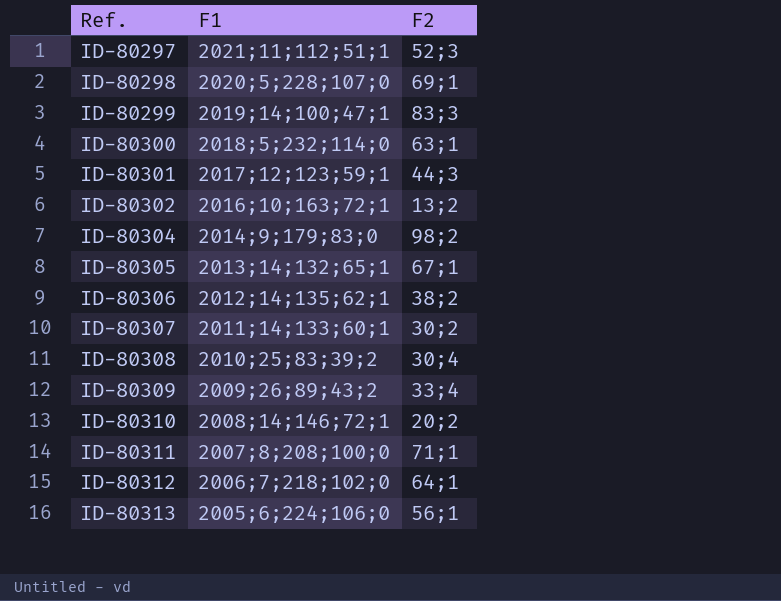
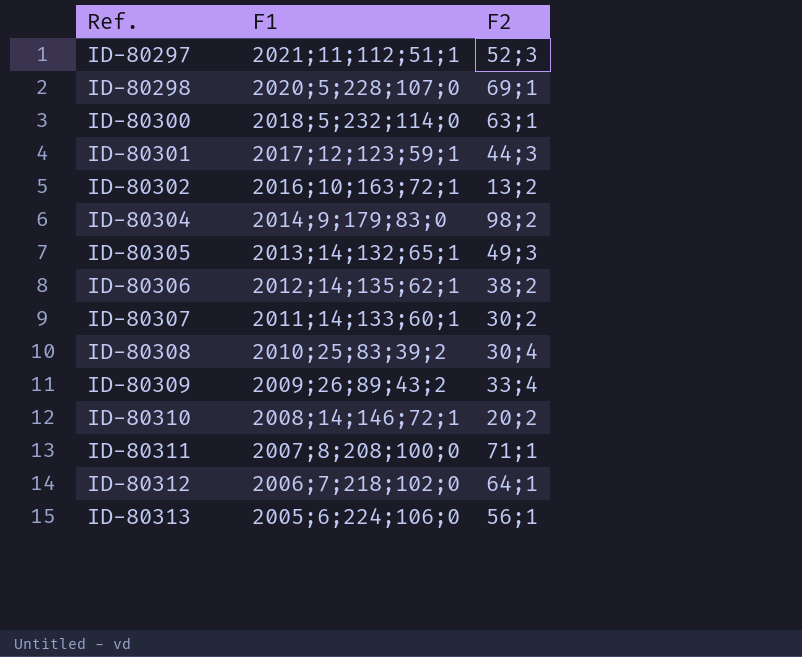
row ID-80299: 2019;14;100;47;1 | 83;3 -> none
ID-80305 | F2: 67;1 -> 49;3

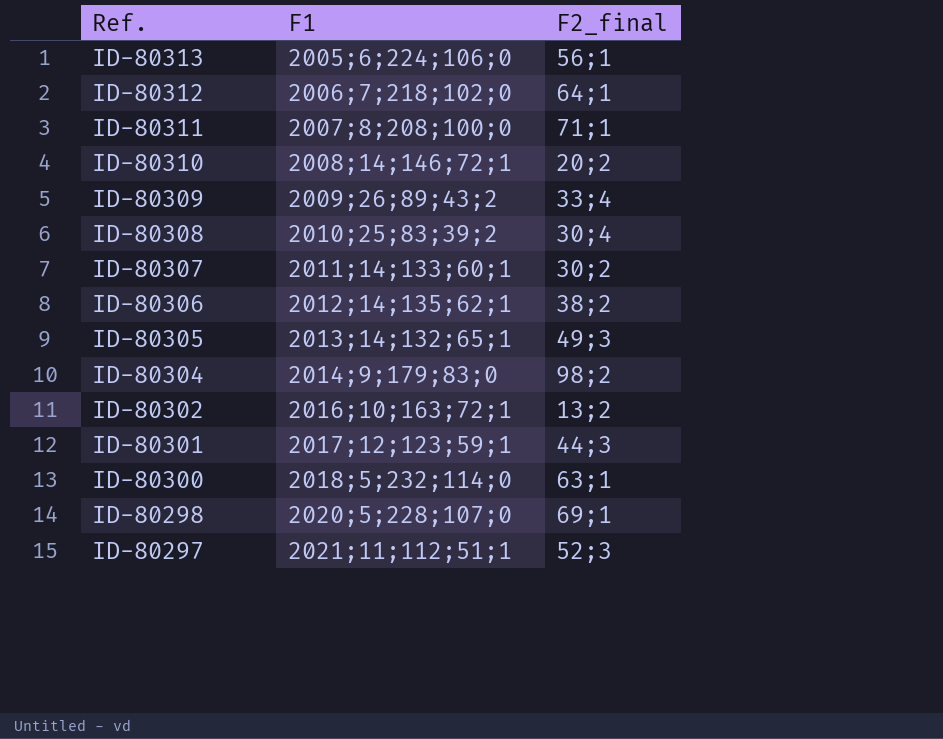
row order: Ref. ascending -> Ref. descending
column name: F2 -> F2_final

